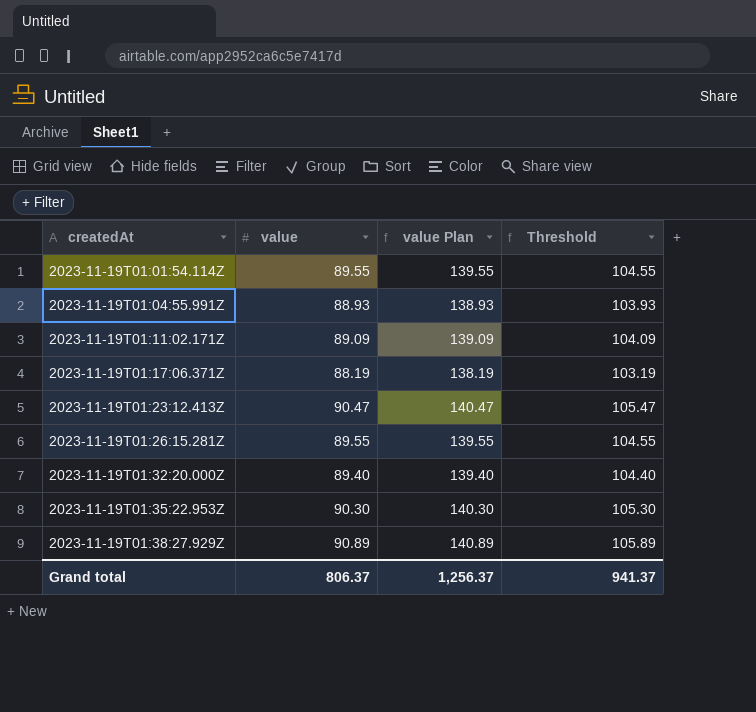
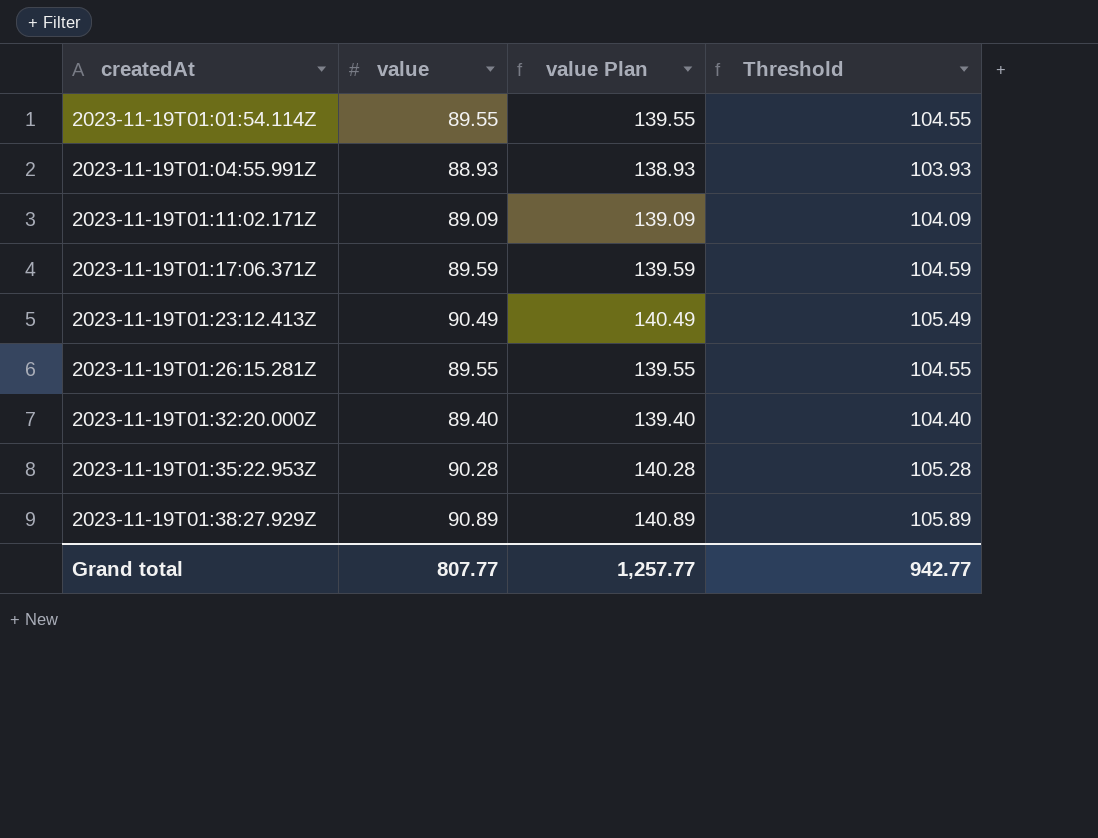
2023-11-19T01:17:06.371Z | value: 88.19 -> 89.59
2023-11-19T01:17:06.371Z | value Plan: 138.19 -> 139.59
2023-11-19T01:17:06.371Z | Threshold: 103.19 -> 104.59
2023-11-19T01:23:12.413Z | value: 90.47 -> 90.49
2023-11-19T01:23:12.413Z | value Plan: 140.47 -> 140.49
2023-11-19T01:23:12.413Z | Threshold: 105.47 -> 105.49
2023-11-19T01:35:22.953Z | value: 90.30 -> 90.28
2023-11-19T01:35:22.953Z | value Plan: 140.30 -> 140.28
2023-11-19T01:35:22.953Z | Threshold: 105.30 -> 105.28
Grand total | value: 806.37 -> 807.77
Grand total | value Plan: 1,256.37 -> 1,257.77
Grand total | Threshold: 941.37 -> 942.77

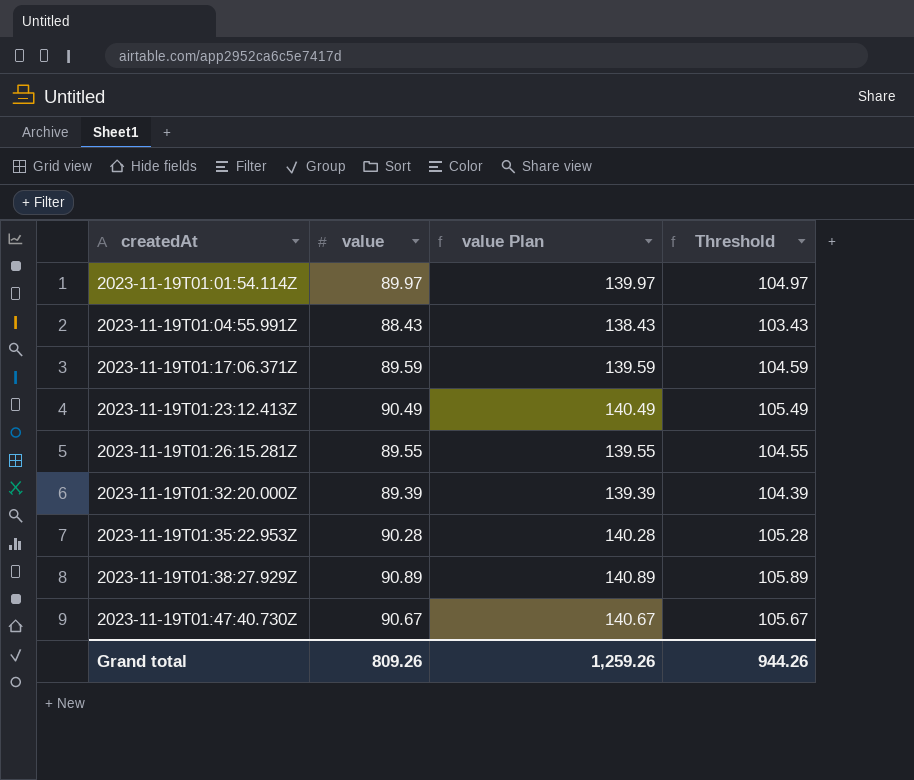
row 2023-11-19T01:11:02.171Z: 89.09 | 139.09 | 104.09 -> none
2023-11-19T01:01:54.114Z | value: 89.55 -> 89.97
2023-11-19T01:01:54.114Z | value Plan: 139.55 -> 139.97
2023-11-19T01:01:54.114Z | Threshold: 104.55 -> 104.97
2023-11-19T01:04:55.991Z | value: 88.93 -> 88.43
2023-11-19T01:04:55.991Z | value Plan: 138.93 -> 138.43
2023-11-19T01:04:55.991Z | Threshold: 103.93 -> 103.43
2023-11-19T01:32:20.000Z | value: 89.40 -> 89.39
2023-11-19T01:32:20.000Z | value Plan: 139.40 -> 139.39
2023-11-19T01:32:20.000Z | Threshold: 104.40 -> 104.39
row 2023-11-19T01:47:40.730Z: none -> 90.67 | 140.67 | 105.67
Grand total | value: 807.77 -> 809.26
Grand total | value Plan: 1,257.77 -> 1,259.26
Grand total | Threshold: 942.77 -> 944.26

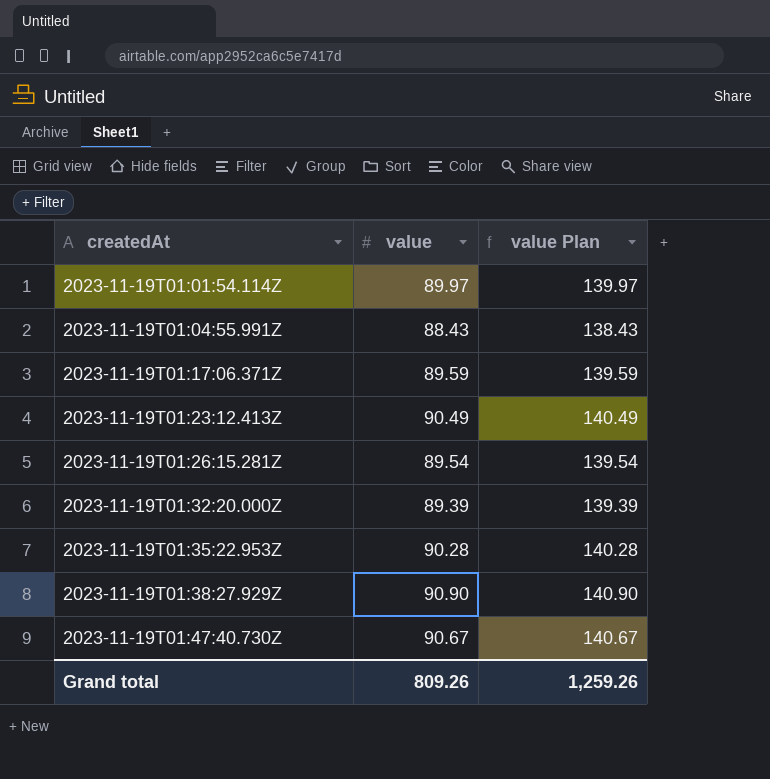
column Threshold | formula: [value] + 15 -> none
2023-11-19T01:26:15.281Z | value: 89.55 -> 89.54
2023-11-19T01:26:15.281Z | value Plan: 139.55 -> 139.54
2023-11-19T01:38:27.929Z | value: 90.89 -> 90.90
2023-11-19T01:38:27.929Z | value Plan: 140.89 -> 140.90

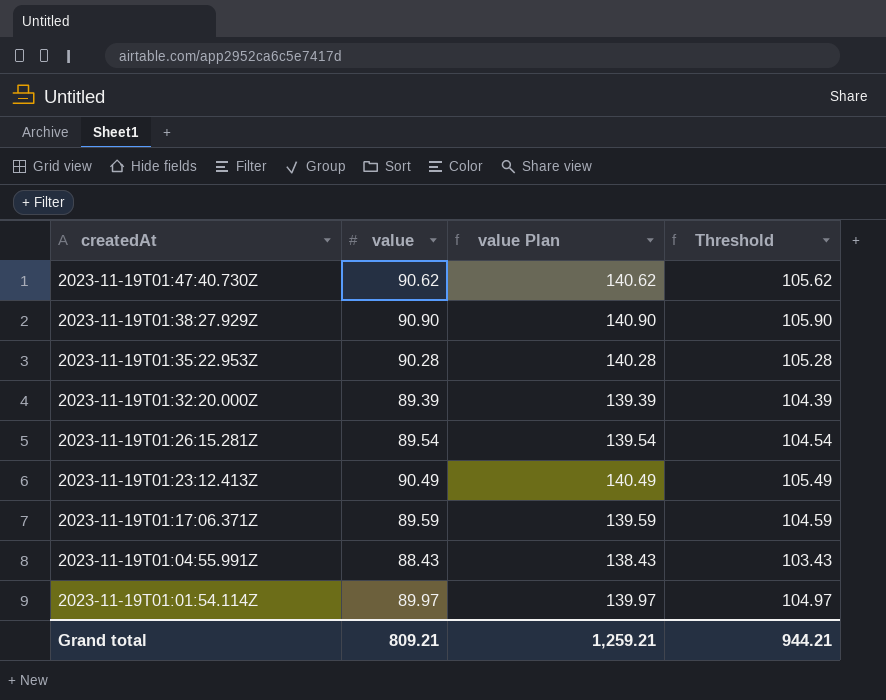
row order: createdAt ascending -> createdAt descending
column Threshold | formula: none -> [value] + 15
2023-11-19T01:47:40.730Z | value: 90.67 -> 90.62
2023-11-19T01:47:40.730Z | value Plan: 140.67 -> 140.62
Grand total | value: 809.26 -> 809.21
Grand total | value Plan: 1,259.26 -> 1,259.21

